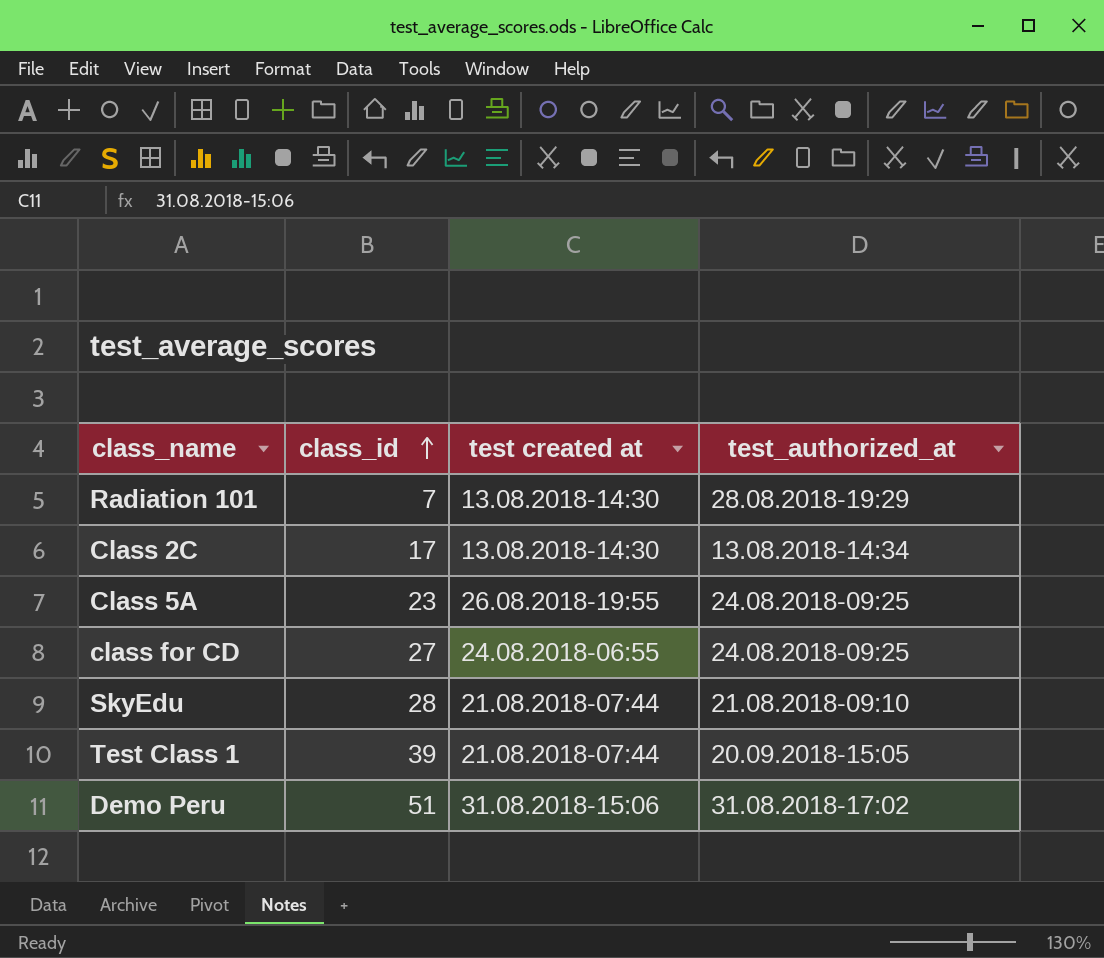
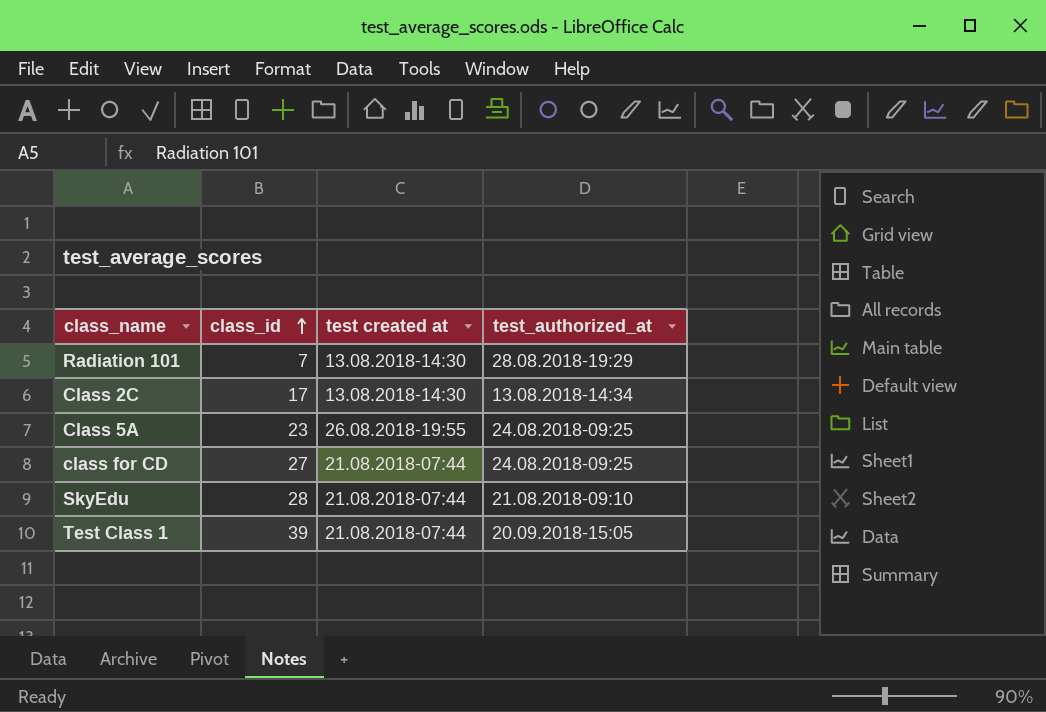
row Demo Peru: 51 | 31.08.2018-15:06 | 31.08.2018-17:02 -> none
class for CD | test created at: 24.08.2018-06:55 -> 21.08.2018-07:44

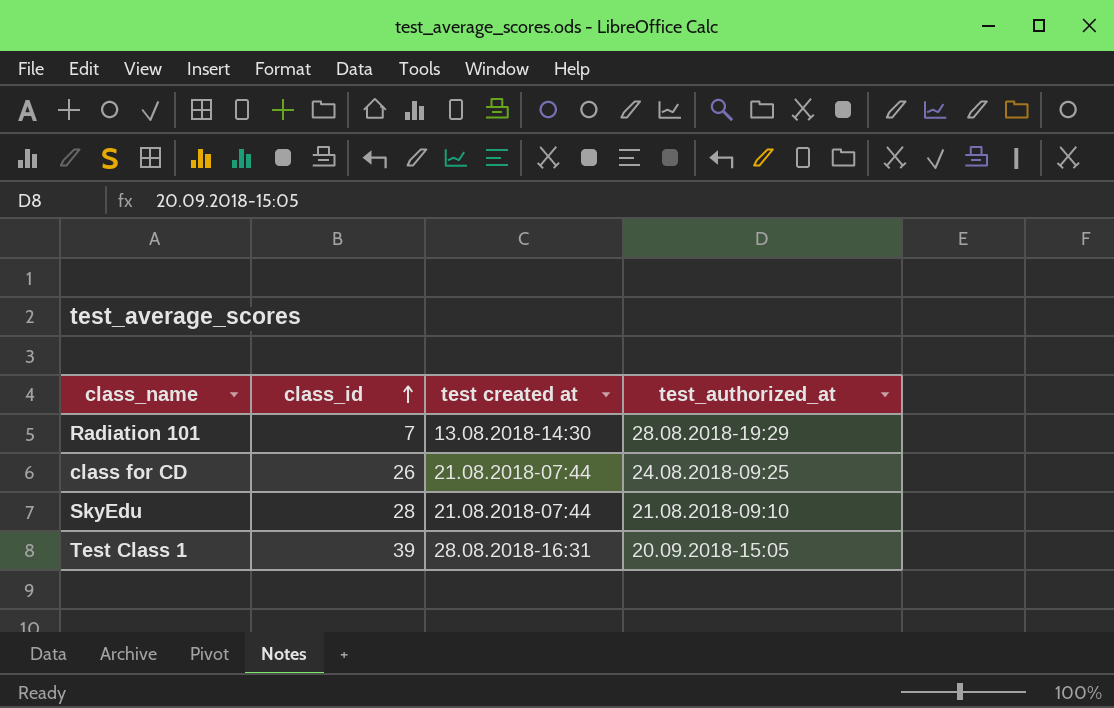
row Class 2C: 17 | 13.08.2018-14:30 | 13.08.2018-14:34 -> none
row Class 5A: 23 | 26.08.2018-19:55 | 24.08.2018-09:25 -> none
class for CD | class_id: 27 -> 26
Test Class 1 | test created at: 21.08.2018-07:44 -> 28.08.2018-16:31

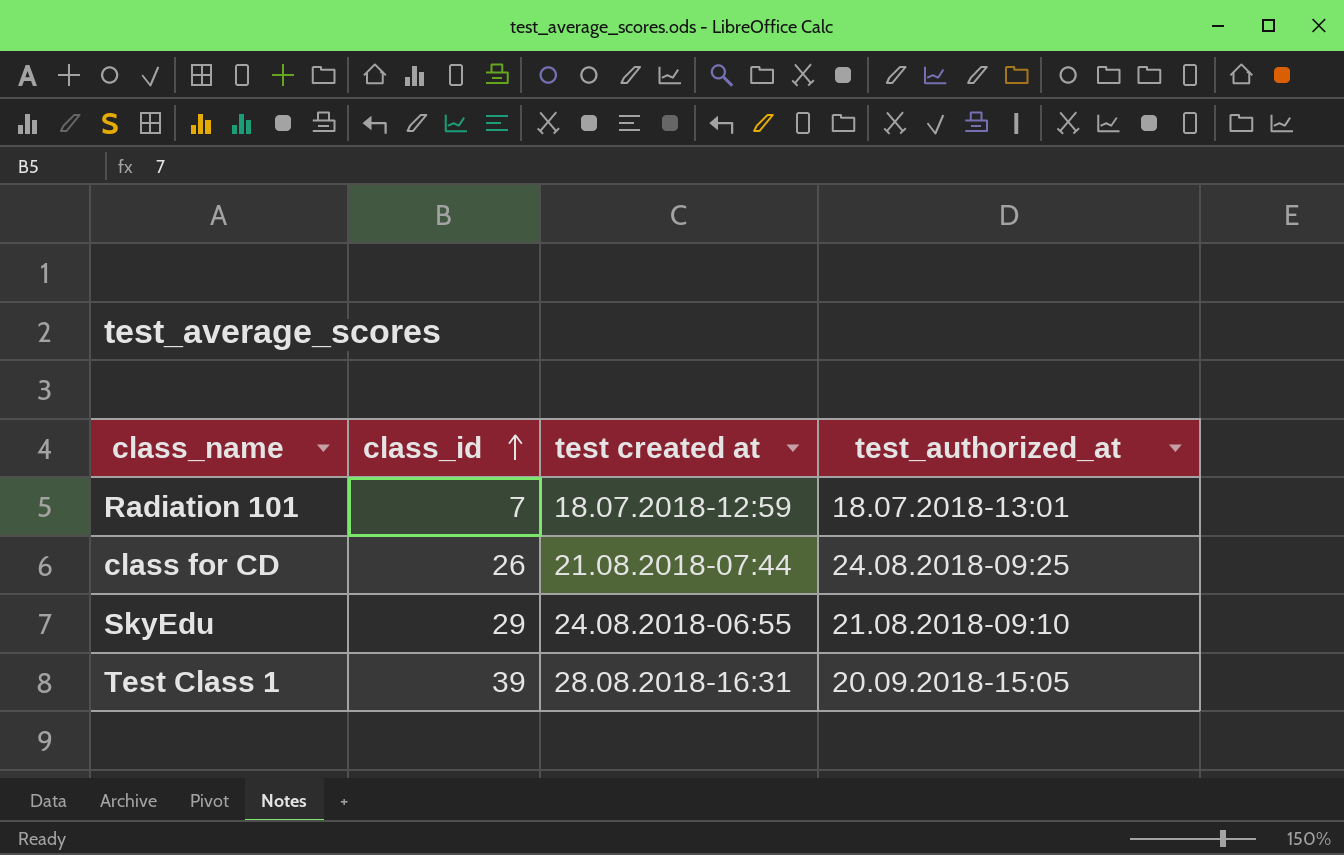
Radiation 101 | test created at: 13.08.2018-14:30 -> 18.07.2018-12:59
Radiation 101 | test_authorized_at: 28.08.2018-19:29 -> 18.07.2018-13:01
SkyEdu | class_id: 28 -> 29
SkyEdu | test created at: 21.08.2018-07:44 -> 24.08.2018-06:55

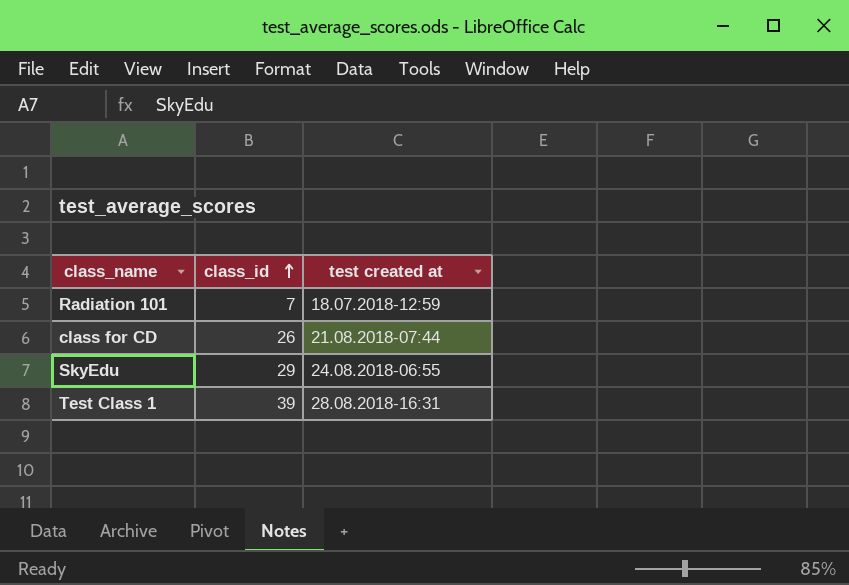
column test_authorized_at | position: 4 -> none

